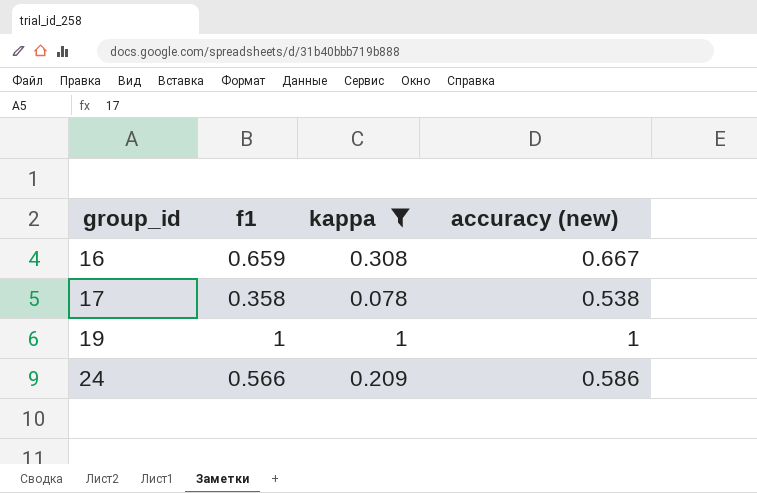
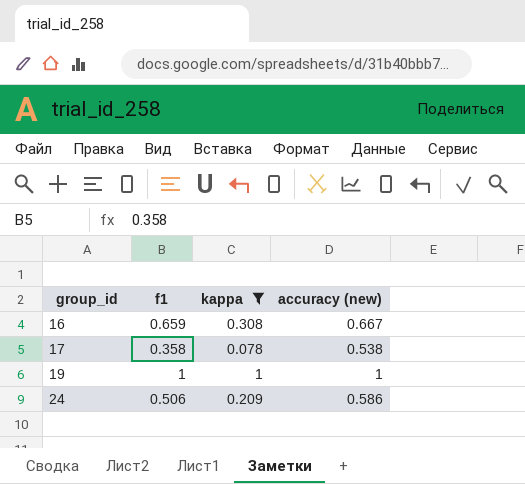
24 | f1: 0.566 -> 0.506

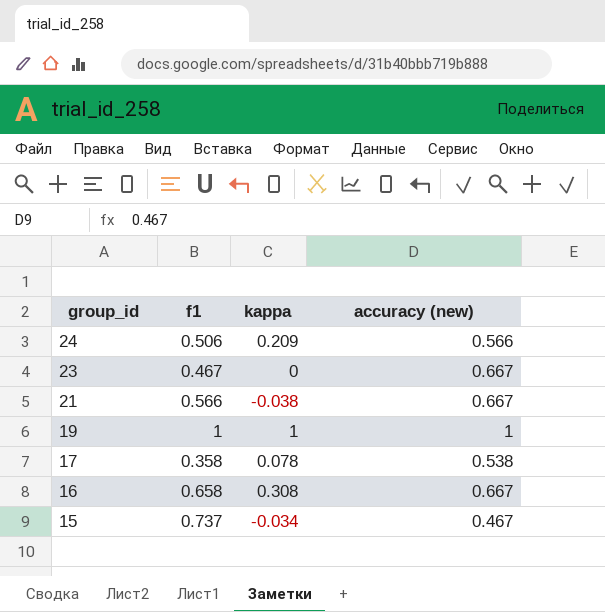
filter: kappa >= 0.078 -> none
row order: group_id ascending -> group_id descending
24 | accuracy (new): 0.586 -> 0.566
16 | f1: 0.659 -> 0.658

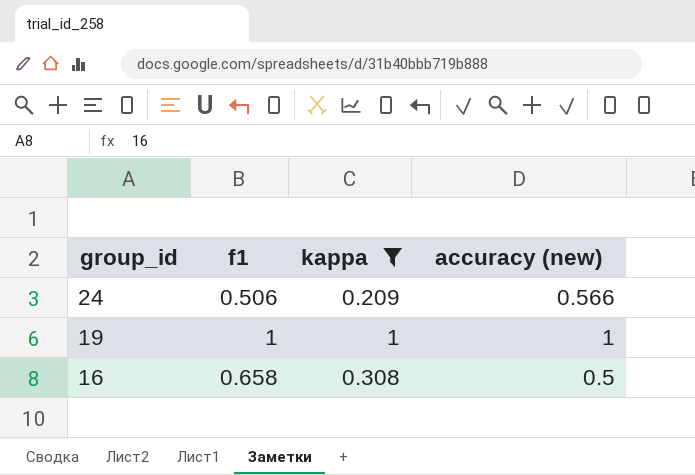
filter: none -> kappa >= 0.209
16 | accuracy (new): 0.667 -> 0.5

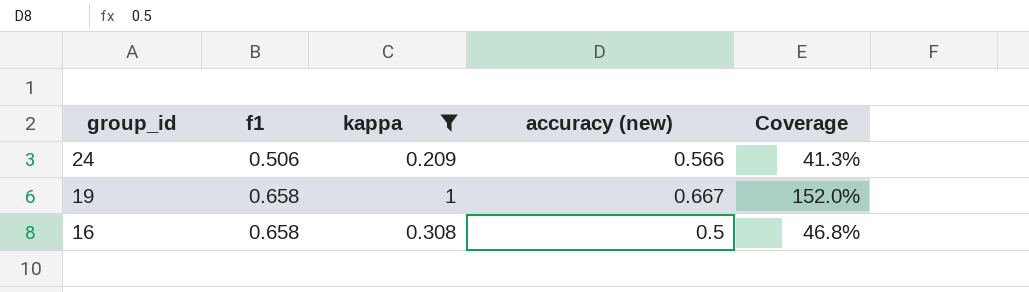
column Coverage | formula: none -> [kappa] / [f1]
19 | f1: 1 -> 0.658
19 | accuracy (new): 1 -> 0.667

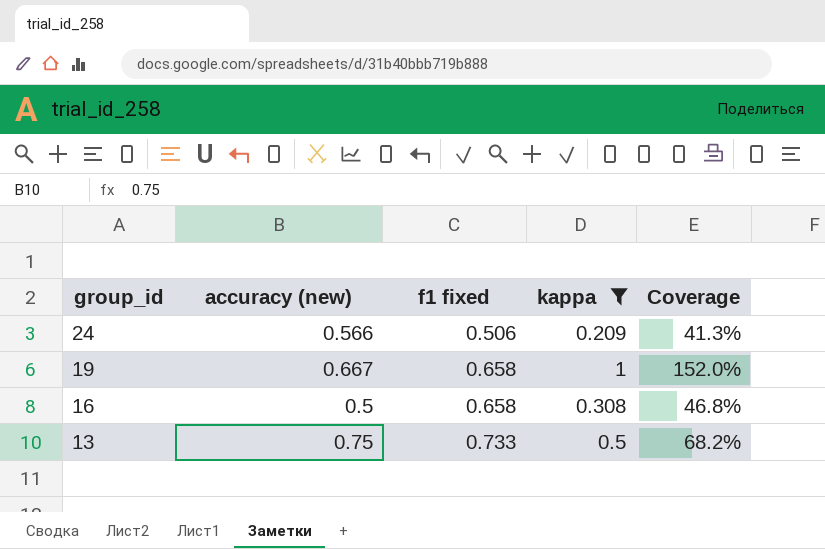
column accuracy (new) | position: 4 -> 2
column name: f1 -> f1 fixed
row 13: none -> 0.75 | 0.733 | 0.5 | 68.2%

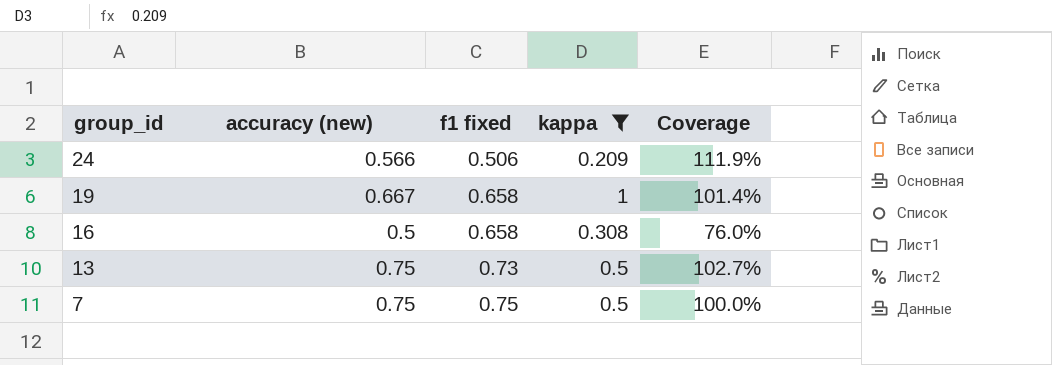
column Coverage | formula: [kappa] / [f1 fixed] -> [accuracy (new)] / [f1 fixed]
13 | f1 fixed: 0.733 -> 0.73
row 7: none -> 0.75 | 0.75 | 0.5 | 100.0%

